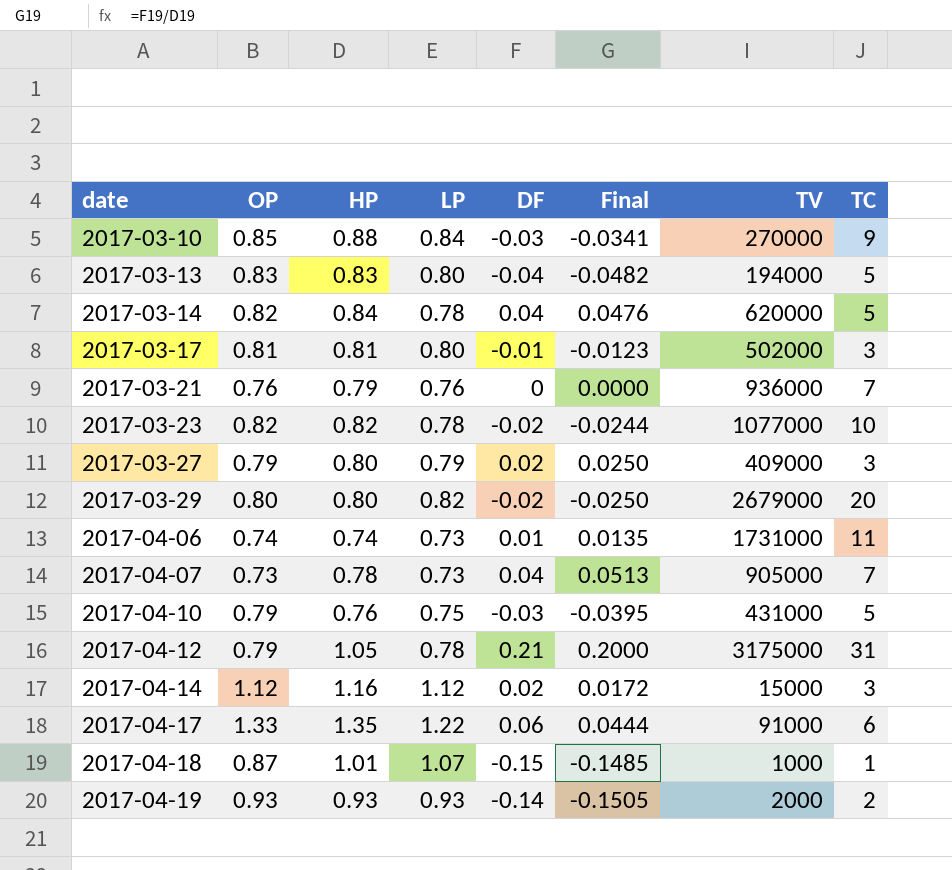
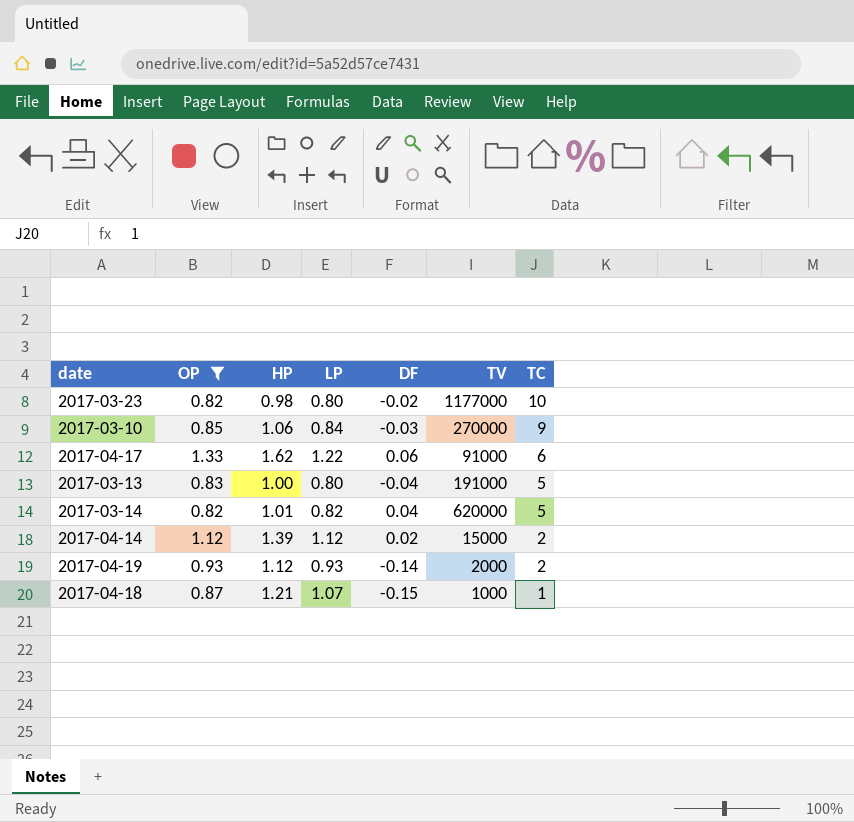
filter: none -> OP >= 0.82
row order: date ascending -> TC descending
column Final | formula: [DF] / [HP] -> none
2017-03-23 | HP: 0.82 -> 0.98
2017-03-23 | LP: 0.78 -> 0.80
2017-03-23 | TV: 1077000 -> 1177000
2017-03-10 | HP: 0.88 -> 1.06
2017-04-17 | HP: 1.35 -> 1.62
2017-03-13 | HP: 0.83 -> 1.00
2017-03-13 | TV: 194000 -> 191000
2017-03-14 | HP: 0.84 -> 1.01
2017-03-14 | LP: 0.78 -> 0.82
2017-04-14 | HP: 1.16 -> 1.39
2017-04-14 | TC: 3 -> 2
2017-04-19 | HP: 0.93 -> 1.12
2017-04-18 | HP: 1.01 -> 1.21

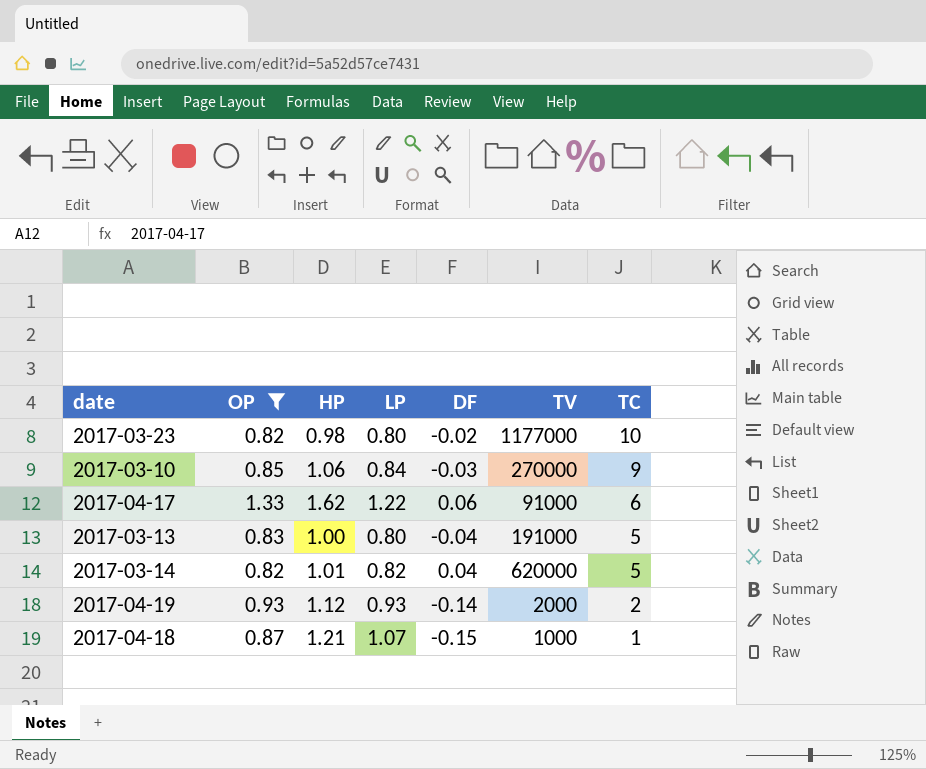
row 2017-04-14: 1.12 | 1.39 | 1.12 | 0.02 | 15000 | 2 -> none

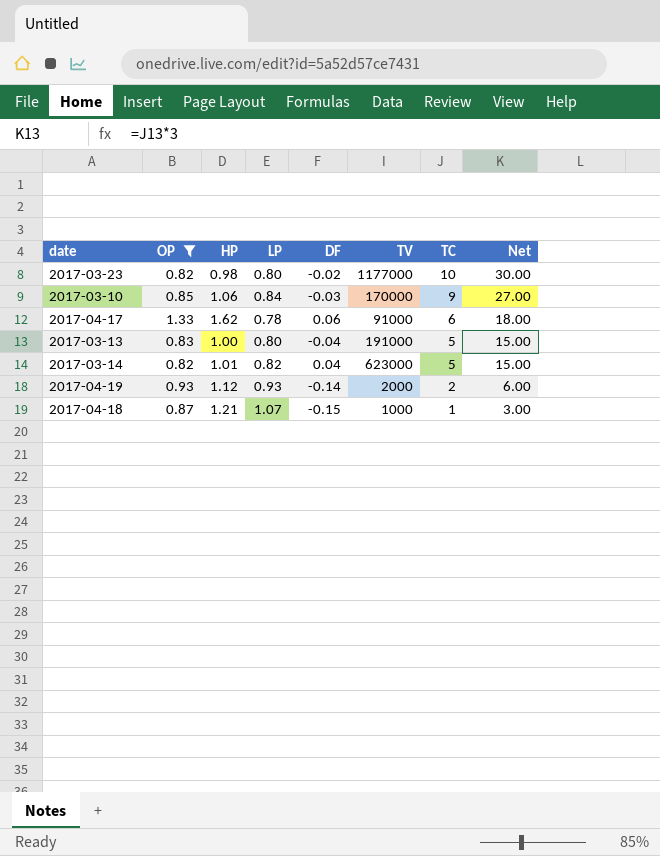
column Net | formula: none -> [TC] * 3
2017-03-10 | TV: 270000 -> 170000
2017-04-17 | LP: 1.22 -> 0.78
2017-03-14 | TV: 620000 -> 623000

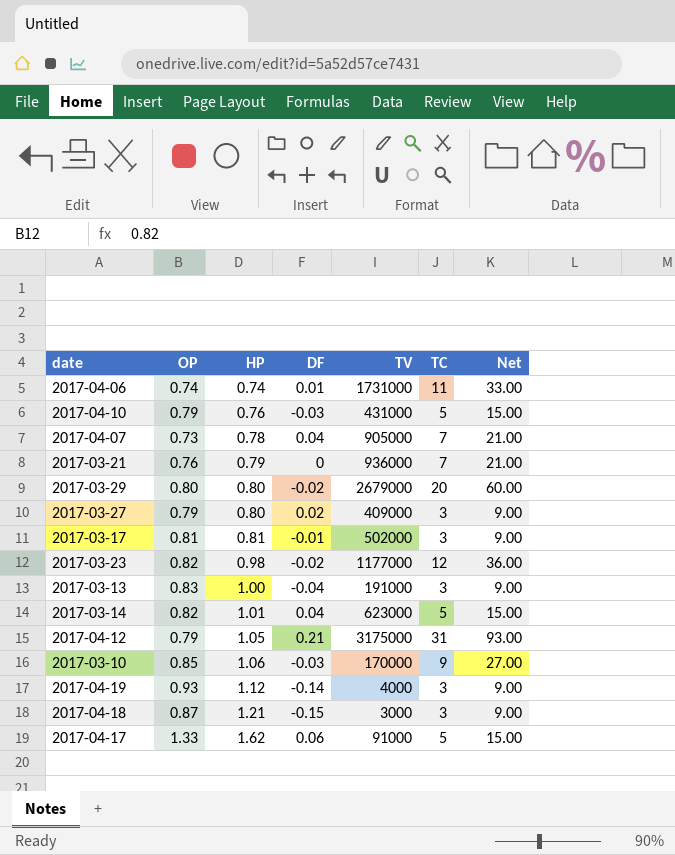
filter: OP >= 0.82 -> none
row order: TC descending -> HP ascending
column LP | position: 4 -> none
2017-03-23 | TC: 10 -> 12
2017-03-23 | Net: 30.00 -> 36.00
2017-03-13 | TC: 5 -> 3
2017-03-13 | Net: 15.00 -> 9.00
2017-04-19 | TV: 2000 -> 4000
2017-04-19 | TC: 2 -> 3
2017-04-19 | Net: 6.00 -> 9.00
2017-04-18 | TV: 1000 -> 3000
2017-04-18 | TC: 1 -> 3
2017-04-18 | Net: 3.00 -> 9.00
2017-04-17 | TC: 6 -> 5
2017-04-17 | Net: 18.00 -> 15.00

